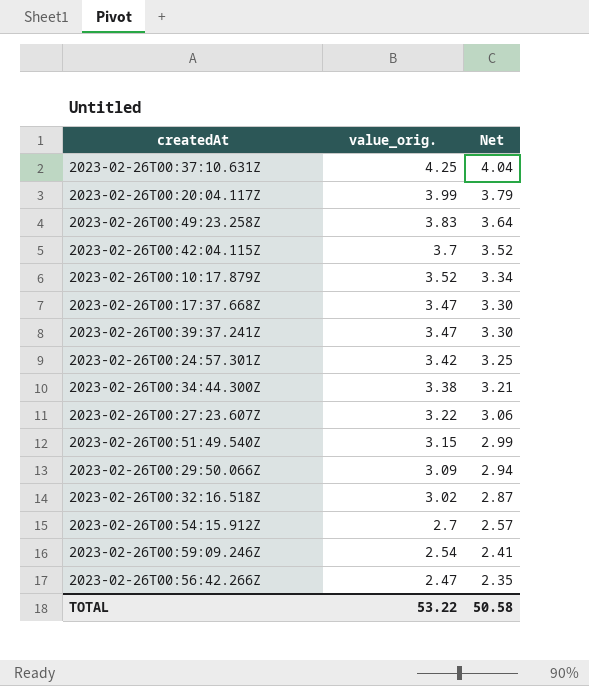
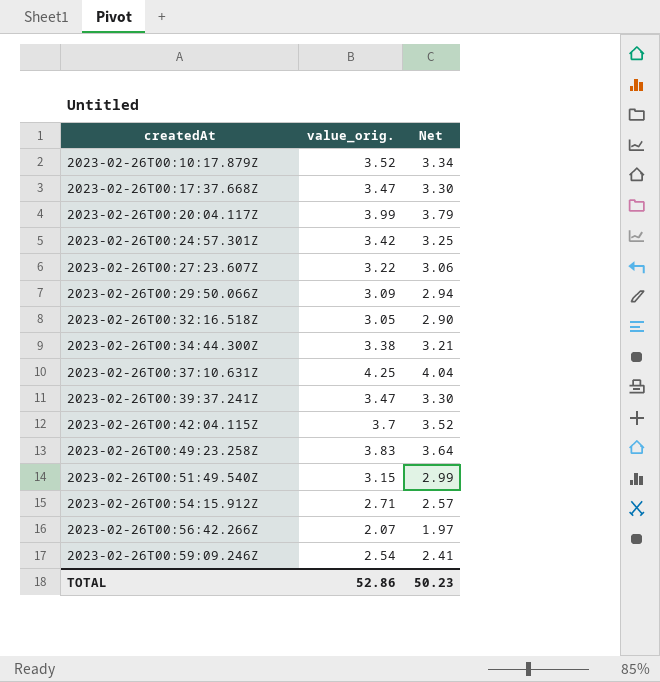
row order: value_orig. descending -> createdAt ascending
2023-02-26T00:32:16.518Z | value_orig.: 3.02 -> 3.05
2023-02-26T00:32:16.518Z | Net: 2.87 -> 2.90
2023-02-26T00:54:15.912Z | value_orig.: 2.7 -> 2.71
2023-02-26T00:56:42.266Z | value_orig.: 2.47 -> 2.07
2023-02-26T00:56:42.266Z | Net: 2.35 -> 1.97
TOTAL | value_orig.: 53.22 -> 52.86
TOTAL | Net: 50.58 -> 50.23

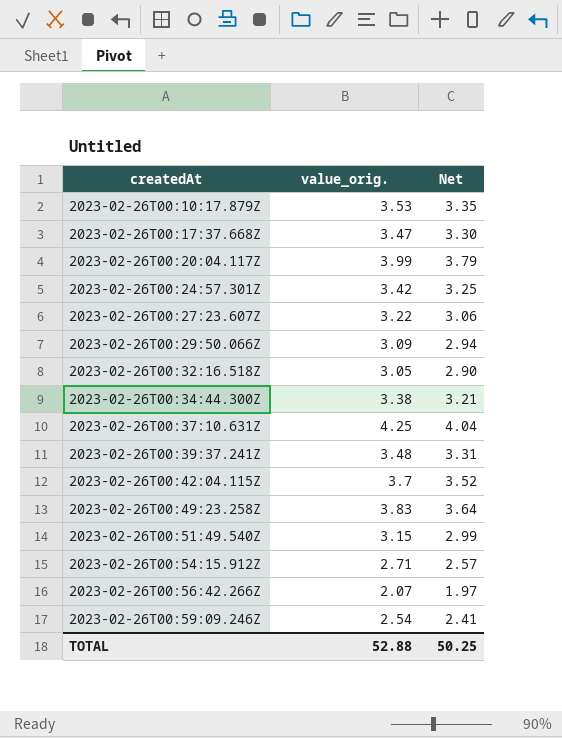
2023-02-26T00:10:17.879Z | value_orig.: 3.52 -> 3.53
2023-02-26T00:10:17.879Z | Net: 3.34 -> 3.35
2023-02-26T00:39:37.241Z | value_orig.: 3.47 -> 3.48
2023-02-26T00:39:37.241Z | Net: 3.30 -> 3.31
TOTAL | value_orig.: 52.86 -> 52.88
TOTAL | Net: 50.23 -> 50.25

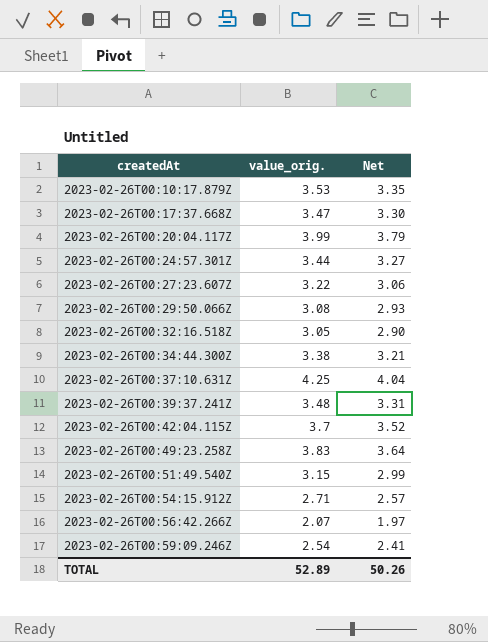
2023-02-26T00:24:57.301Z | value_orig.: 3.42 -> 3.44
2023-02-26T00:24:57.301Z | Net: 3.25 -> 3.27
2023-02-26T00:29:50.066Z | value_orig.: 3.09 -> 3.08
2023-02-26T00:29:50.066Z | Net: 2.94 -> 2.93
TOTAL | value_orig.: 52.88 -> 52.89
TOTAL | Net: 50.25 -> 50.26

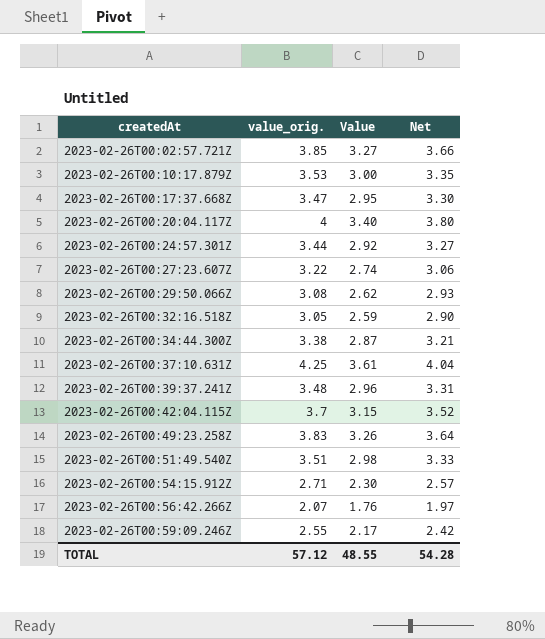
column Value | formula: none -> [value_orig.] * 0.85
row 2023-02-26T00:02:57.721Z: none -> 3.85 | 3.27 | 3.66
2023-02-26T00:20:04.117Z | value_orig.: 3.99 -> 4
2023-02-26T00:20:04.117Z | Net: 3.79 -> 3.80
2023-02-26T00:51:49.540Z | value_orig.: 3.15 -> 3.51
2023-02-26T00:51:49.540Z | Net: 2.99 -> 3.33
2023-02-26T00:59:09.246Z | value_orig.: 2.54 -> 2.55
2023-02-26T00:59:09.246Z | Net: 2.41 -> 2.42
TOTAL | value_orig.: 52.89 -> 57.12
TOTAL | Net: 50.26 -> 54.28

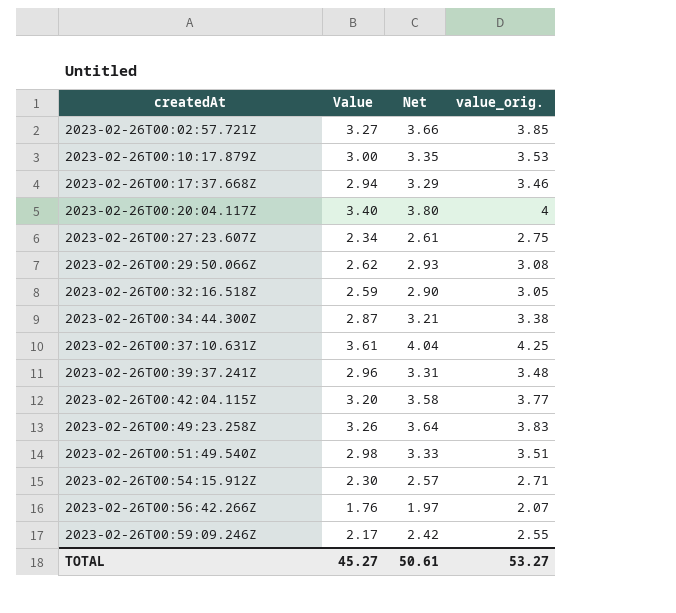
column value_orig. | position: 2 -> 4
row 2023-02-26T00:24:57.301Z: 3.44 | 2.92 | 3.27 -> none
2023-02-26T00:17:37.668Z | Value: 2.95 -> 2.94
2023-02-26T00:17:37.668Z | Net: 3.30 -> 3.29
2023-02-26T00:17:37.668Z | value_orig.: 3.47 -> 3.46
2023-02-26T00:27:23.607Z | Value: 2.74 -> 2.34
2023-02-26T00:27:23.607Z | Net: 3.06 -> 2.61
2023-02-26T00:27:23.607Z | value_orig.: 3.22 -> 2.75
2023-02-26T00:42:04.115Z | Value: 3.15 -> 3.20
2023-02-26T00:42:04.115Z | Net: 3.52 -> 3.58
2023-02-26T00:42:04.115Z | value_orig.: 3.7 -> 3.77
TOTAL | Value: 48.55 -> 45.27
TOTAL | Net: 54.28 -> 50.61
TOTAL | value_orig.: 57.12 -> 53.27

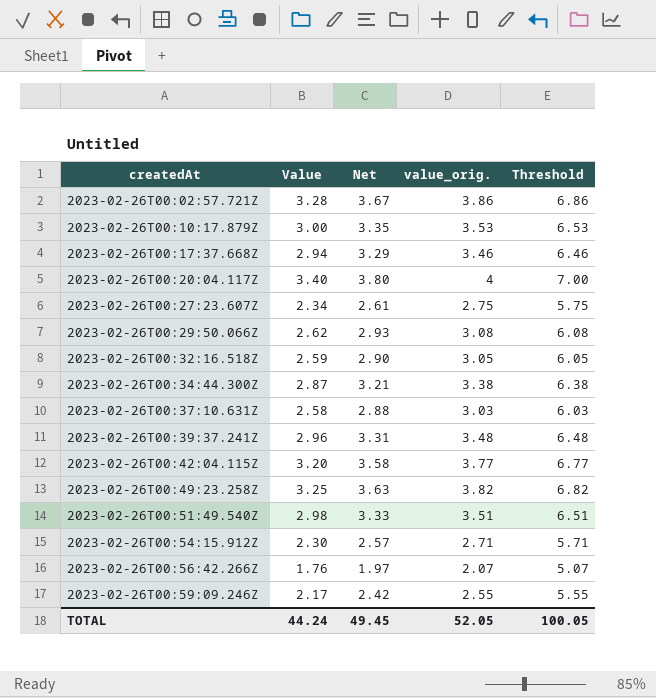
column Threshold | formula: none -> [value_orig.] + 3
2023-02-26T00:02:57.721Z | Value: 3.27 -> 3.28
2023-02-26T00:02:57.721Z | Net: 3.66 -> 3.67
2023-02-26T00:02:57.721Z | value_orig.: 3.85 -> 3.86
2023-02-26T00:37:10.631Z | Value: 3.61 -> 2.58
2023-02-26T00:37:10.631Z | Net: 4.04 -> 2.88
2023-02-26T00:37:10.631Z | value_orig.: 4.25 -> 3.03
2023-02-26T00:49:23.258Z | Value: 3.26 -> 3.25
2023-02-26T00:49:23.258Z | Net: 3.64 -> 3.63
2023-02-26T00:49:23.258Z | value_orig.: 3.83 -> 3.82
TOTAL | Value: 45.27 -> 44.24
TOTAL | Net: 50.61 -> 49.45
TOTAL | value_orig.: 53.27 -> 52.05

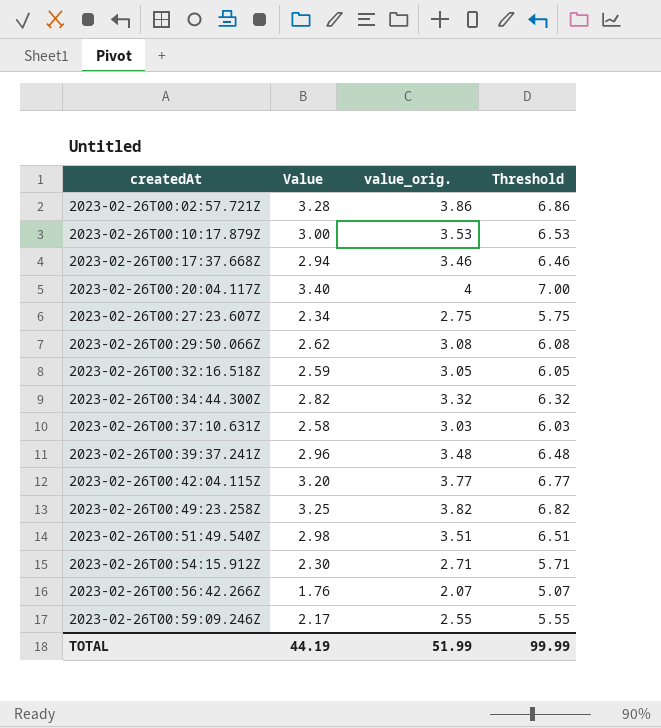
column Net | formula: [value_orig.] * 0.95 -> none
2023-02-26T00:34:44.300Z | Value: 2.87 -> 2.82
2023-02-26T00:34:44.300Z | value_orig.: 3.38 -> 3.32
2023-02-26T00:34:44.300Z | Threshold: 6.38 -> 6.32
TOTAL | Value: 44.24 -> 44.19
TOTAL | value_orig.: 52.05 -> 51.99
TOTAL | Threshold: 100.05 -> 99.99

